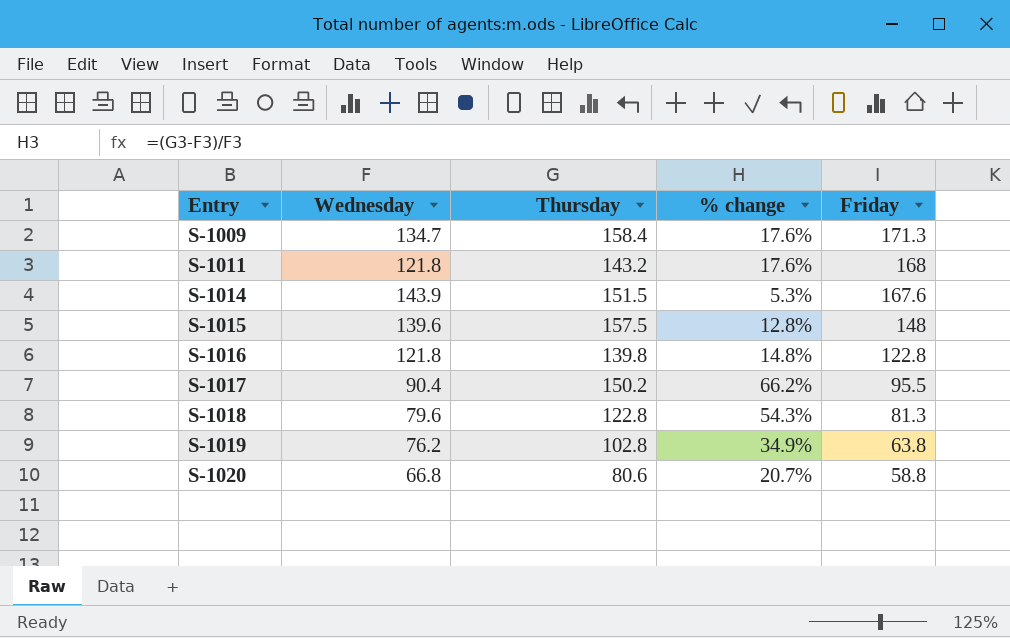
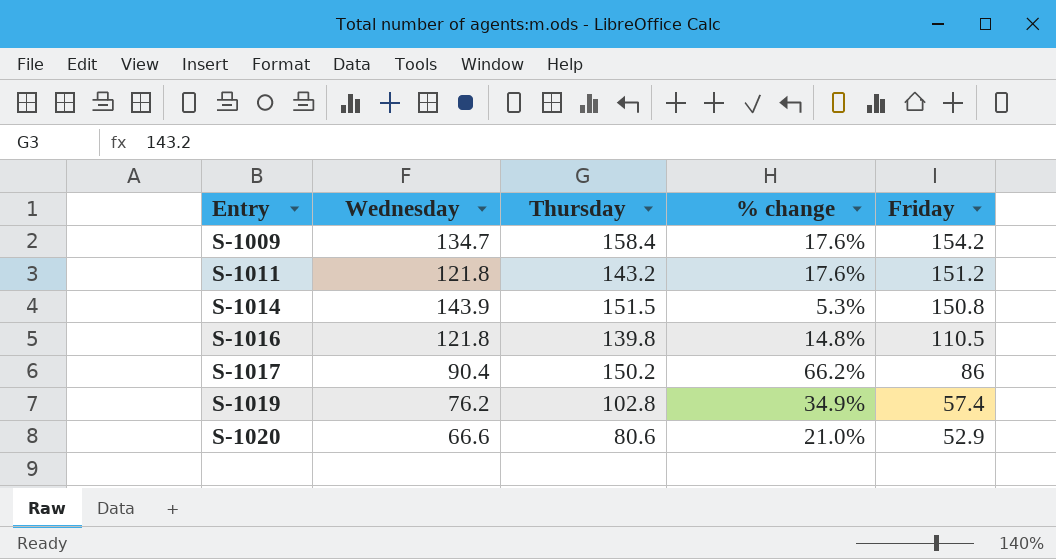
row S-1015: 139.6 | 157.5 | 12.8% | 148 -> none
row S-1018: 79.6 | 122.8 | 54.3% | 81.3 -> none
S-1009 | Friday: 171.3 -> 154.2
S-1011 | Friday: 168 -> 151.2
S-1014 | Friday: 167.6 -> 150.8
S-1016 | Friday: 122.8 -> 110.5
S-1017 | Friday: 95.5 -> 86
S-1019 | Friday: 63.8 -> 57.4
S-1020 | Wednesday: 66.8 -> 66.6
S-1020 | % change: 20.7% -> 21.0%
S-1020 | Friday: 58.8 -> 52.9

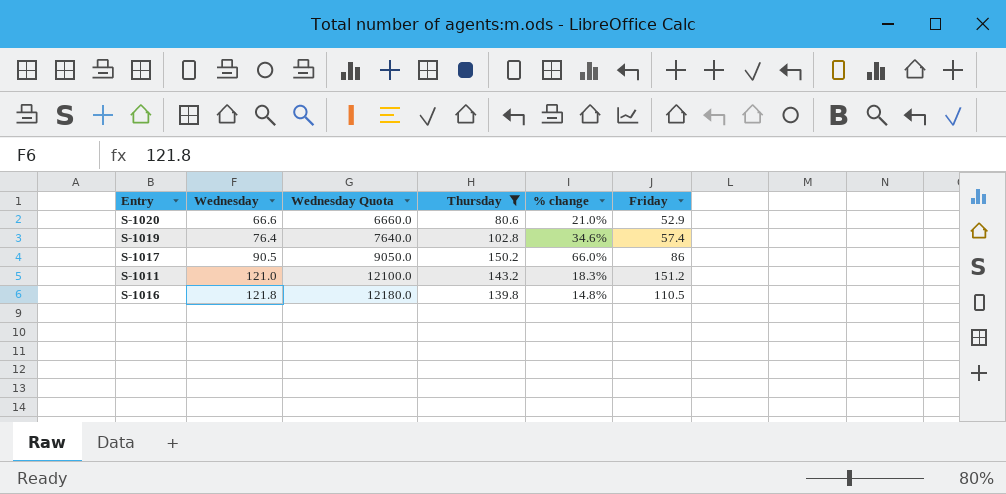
filter: none -> Thursday <= 150.2
row order: Entry ascending -> Wednesday ascending
column Wednesday Quota | formula: none -> [Wednesday] * 100
S-1019 | Wednesday: 76.2 -> 76.4
S-1019 | % change: 34.9% -> 34.6%
S-1017 | Wednesday: 90.4 -> 90.5
S-1017 | % change: 66.2% -> 66.0%
S-1011 | Wednesday: 121.8 -> 121.0
S-1011 | % change: 17.6% -> 18.3%

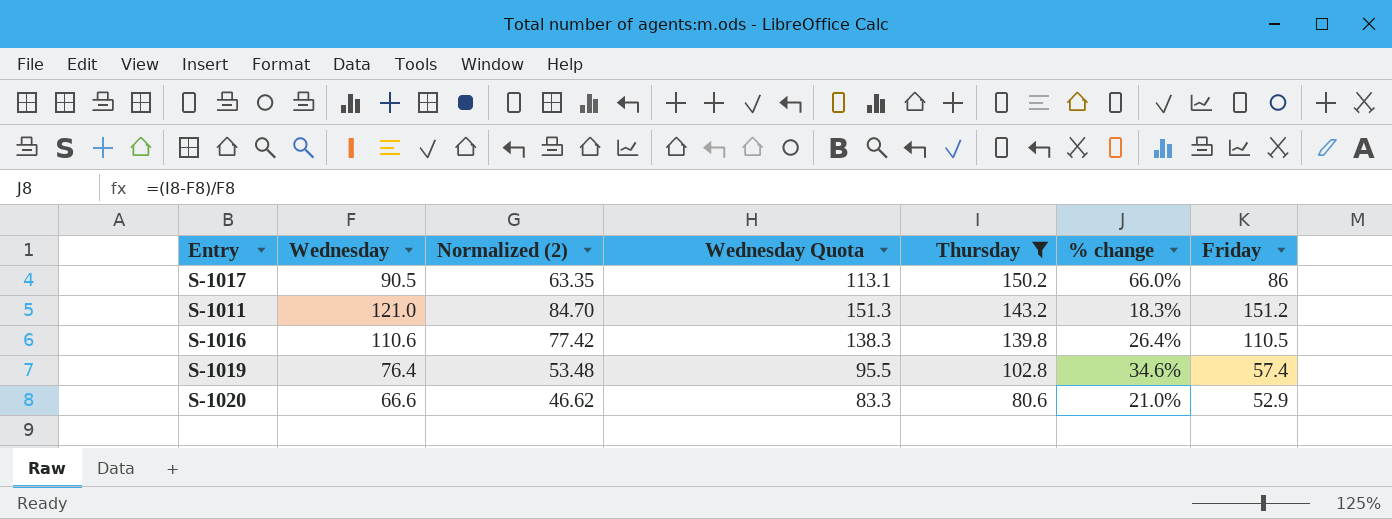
row order: Wednesday ascending -> Thursday descending
column Normalized (2) | formula: none -> [Wednesday] * 0.7
column Wednesday Quota | formula: [Wednesday] * 100 -> [Wednesday] * 1.25
S-1016 | Wednesday: 121.8 -> 110.6
S-1016 | % change: 14.8% -> 26.4%

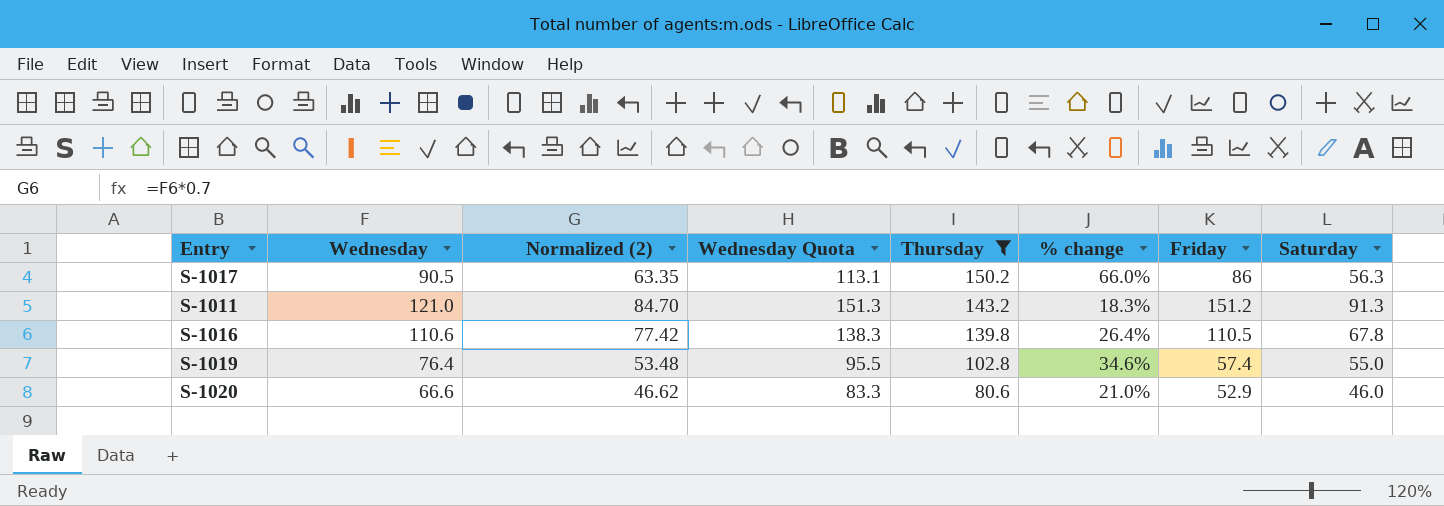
column Saturday | position: none -> 8

